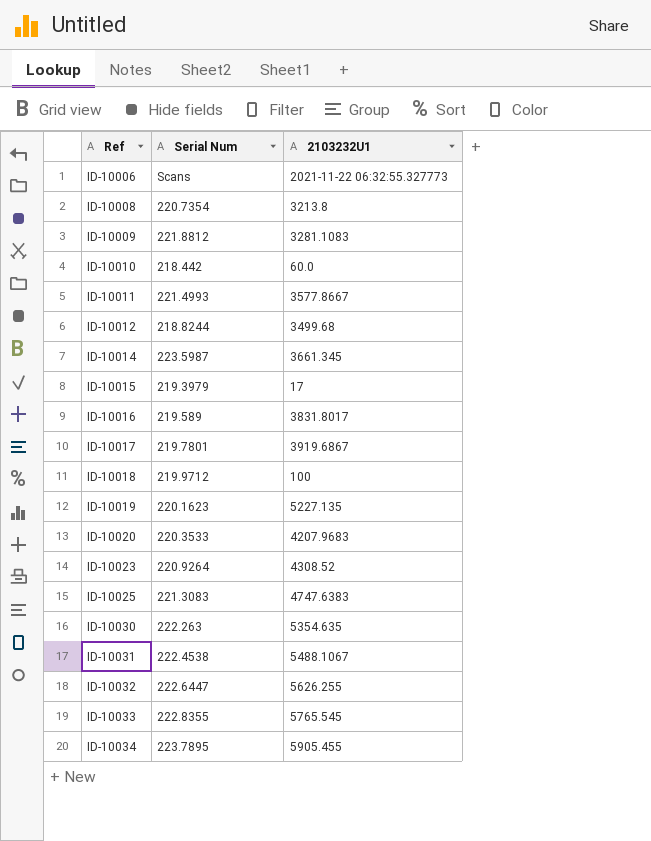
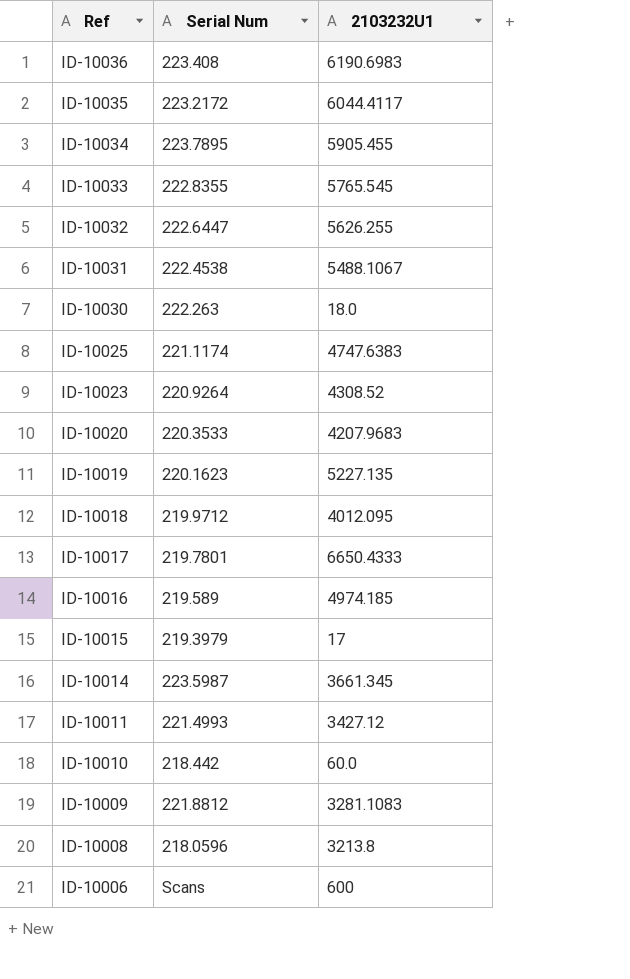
row order: Ref ascending -> Ref descending
row ID-10012: 218.8244 | 3499.68 -> none
row ID-10036: none -> 223.408 | 6190.6983
row ID-10035: none -> 223.2172 | 6044.4117
ID-10030 | 2103232U1: 5354.635 -> 18.0
ID-10025 | Serial Num: 221.3083 -> 221.1174
ID-10018 | 2103232U1: 100 -> 4012.095
ID-10017 | 2103232U1: 3919.6867 -> 6650.4333
ID-10016 | 2103232U1: 3831.8017 -> 4974.185
ID-10011 | 2103232U1: 3577.8667 -> 3427.12
ID-10008 | Serial Num: 220.7354 -> 218.0596
ID-10006 | 2103232U1: 2021-11-22 06:32:55.327773 -> 600

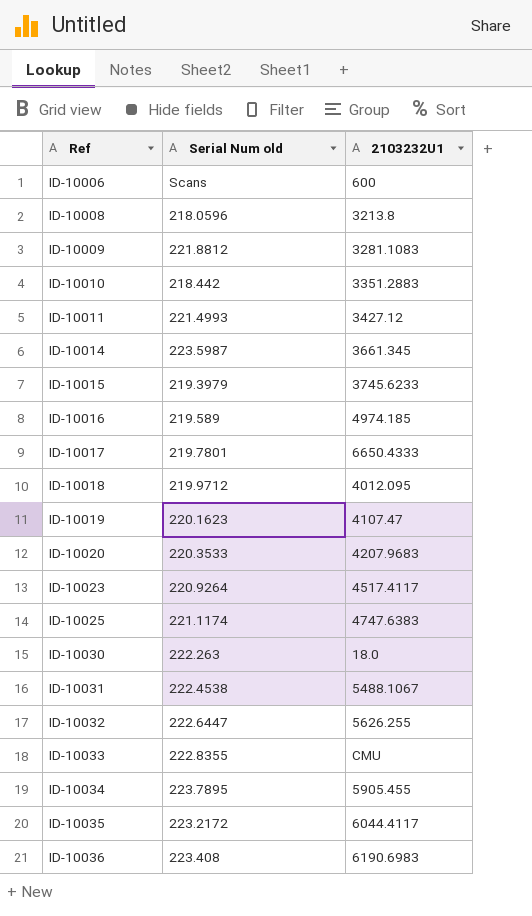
row order: Ref descending -> Ref ascending
column name: Serial Num -> Serial Num old
ID-10010 | 2103232U1: 60.0 -> 3351.2883
ID-10015 | 2103232U1: 17 -> 3745.6233
ID-10019 | 2103232U1: 5227.135 -> 4107.47
ID-10023 | 2103232U1: 4308.52 -> 4517.4117
ID-10033 | 2103232U1: 5765.545 -> CMU

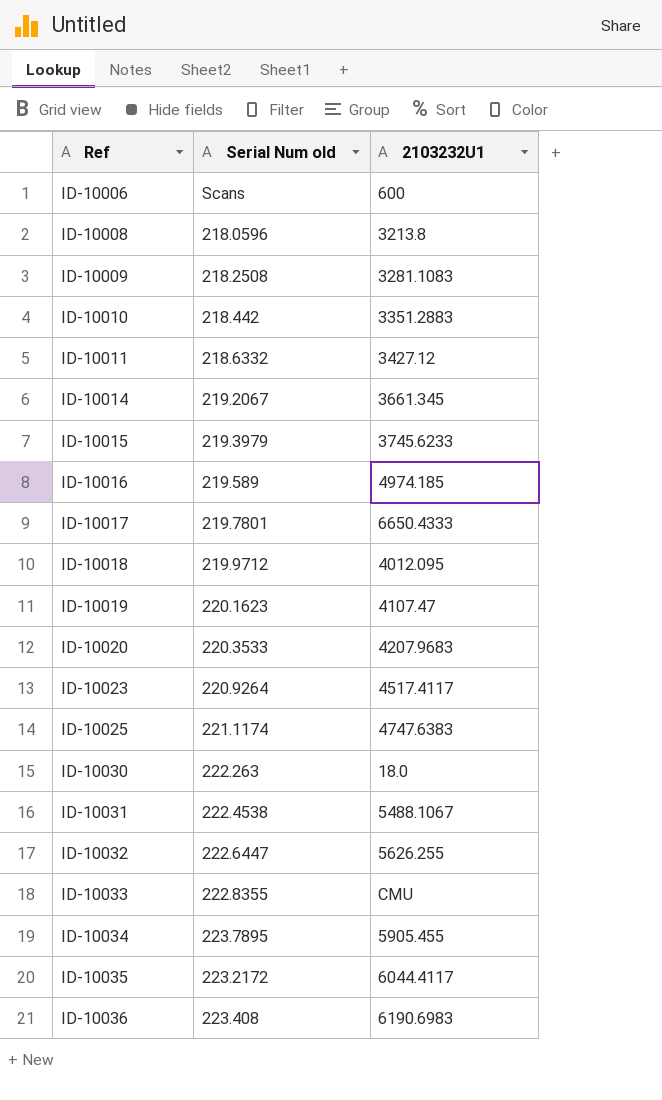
ID-10009 | Serial Num old: 221.8812 -> 218.2508
ID-10011 | Serial Num old: 221.4993 -> 218.6332
ID-10014 | Serial Num old: 223.5987 -> 219.2067

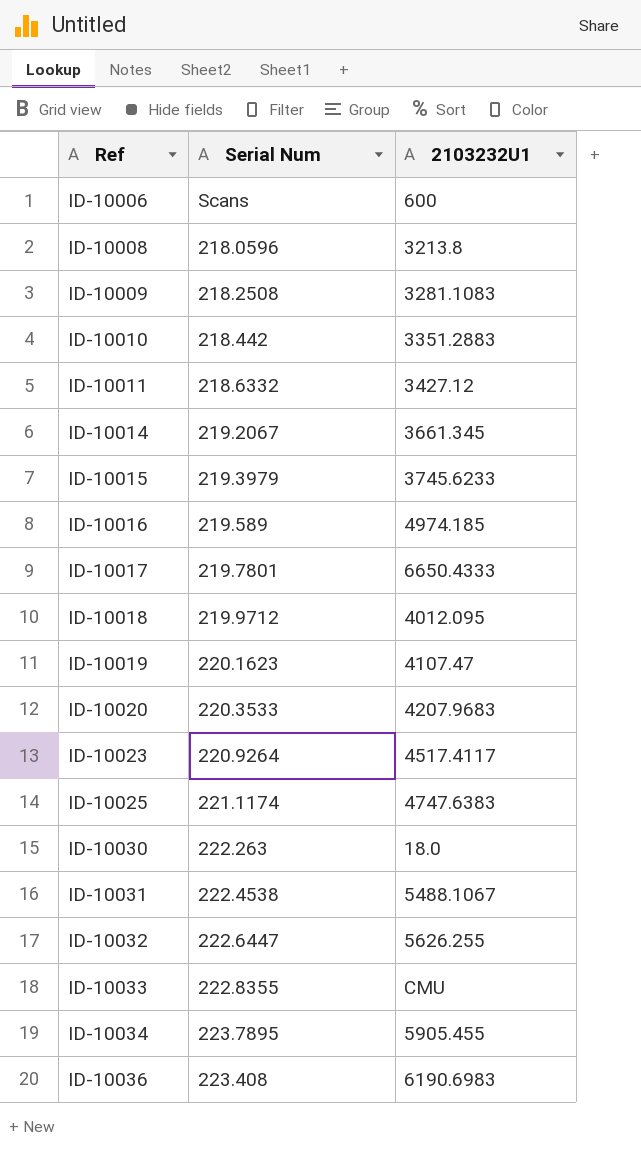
column name: Serial Num old -> Serial Num
row ID-10035: 223.2172 | 6044.4117 -> none

